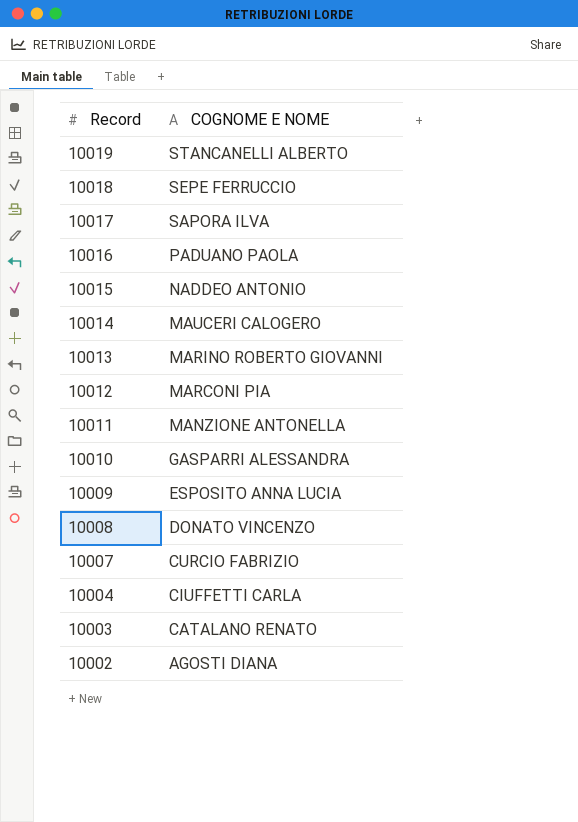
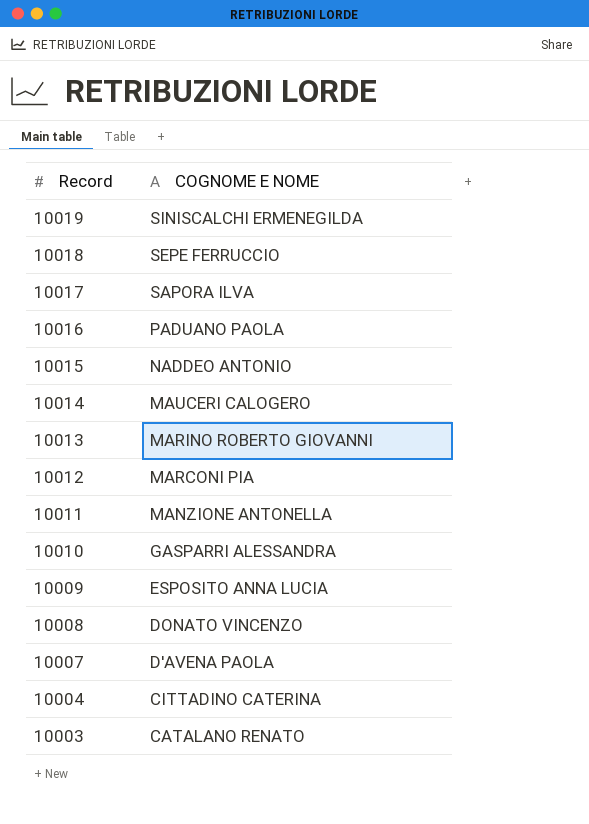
row 10002: AGOSTI DIANA -> none
10019 | COGNOME E NOME: STANCANELLI ALBERTO -> SINISCALCHI ERMENEGILDA
10007 | COGNOME E NOME: CURCIO FABRIZIO -> D'AVENA PAOLA
10004 | COGNOME E NOME: CIUFFETTI CARLA -> CITTADINO CATERINA

